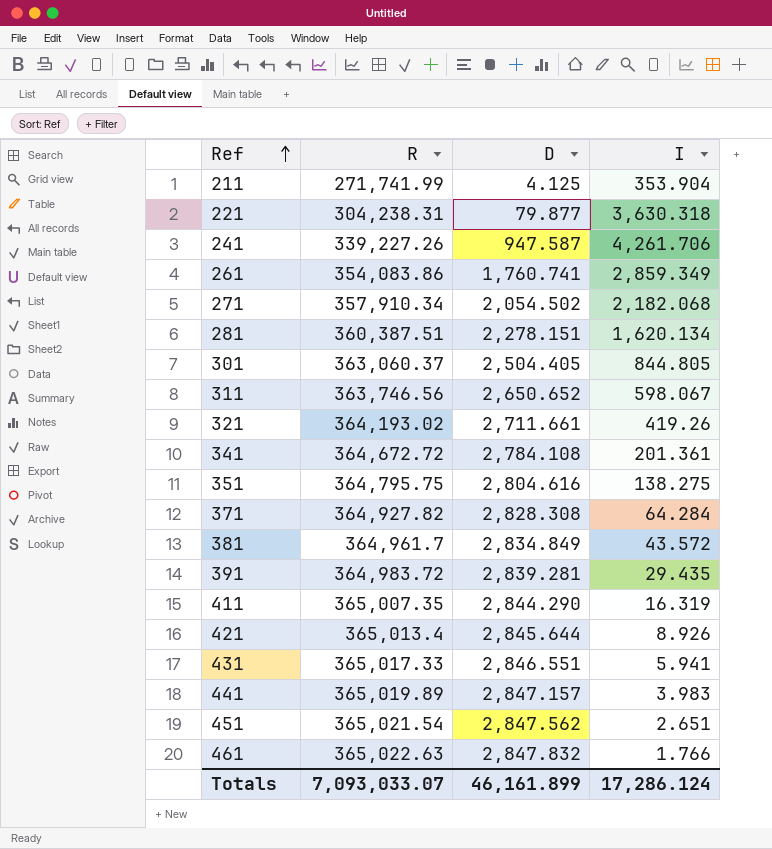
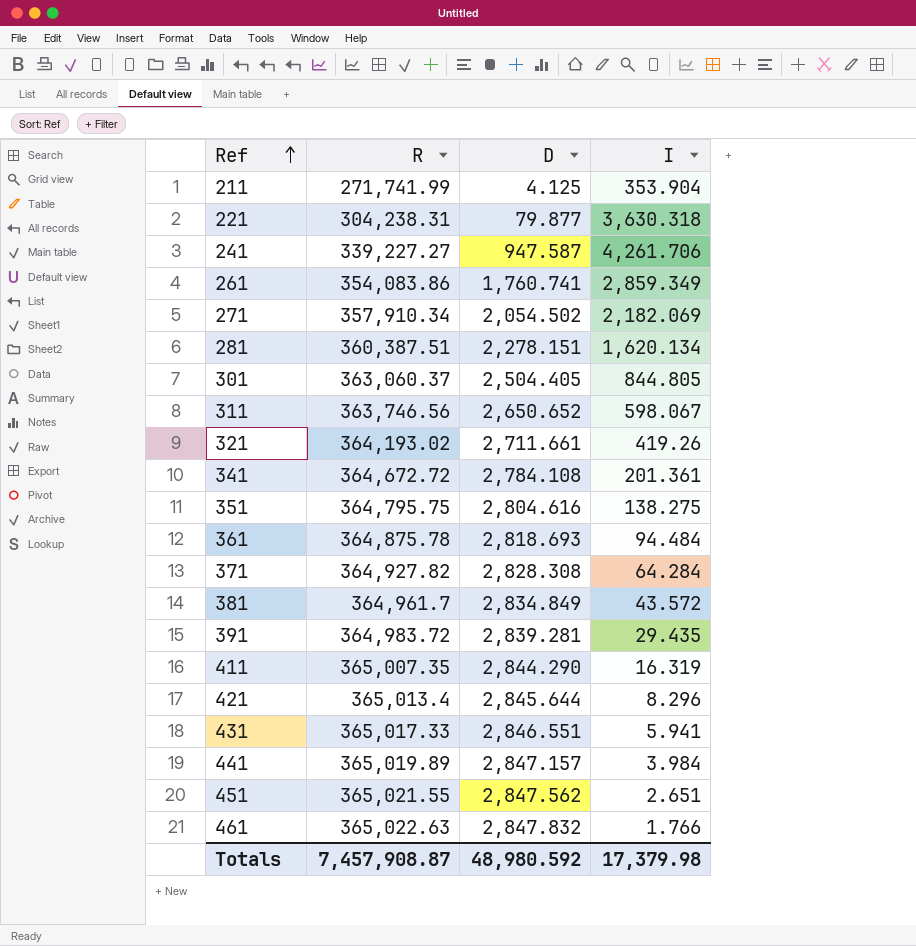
241 | R: 339,227.26 -> 339,227.27
271 | I: 2,182.068 -> 2,182.069
row 361: none -> 364,875.78 | 2,818.693 | 94.484
421 | I: 8.926 -> 8.296
441 | I: 3.983 -> 3.984
451 | R: 365,021.54 -> 365,021.55
Totals | R: 7,093,033.07 -> 7,457,908.87
Totals | D: 46,161.899 -> 48,980.592
Totals | I: 17,286.124 -> 17,379.98

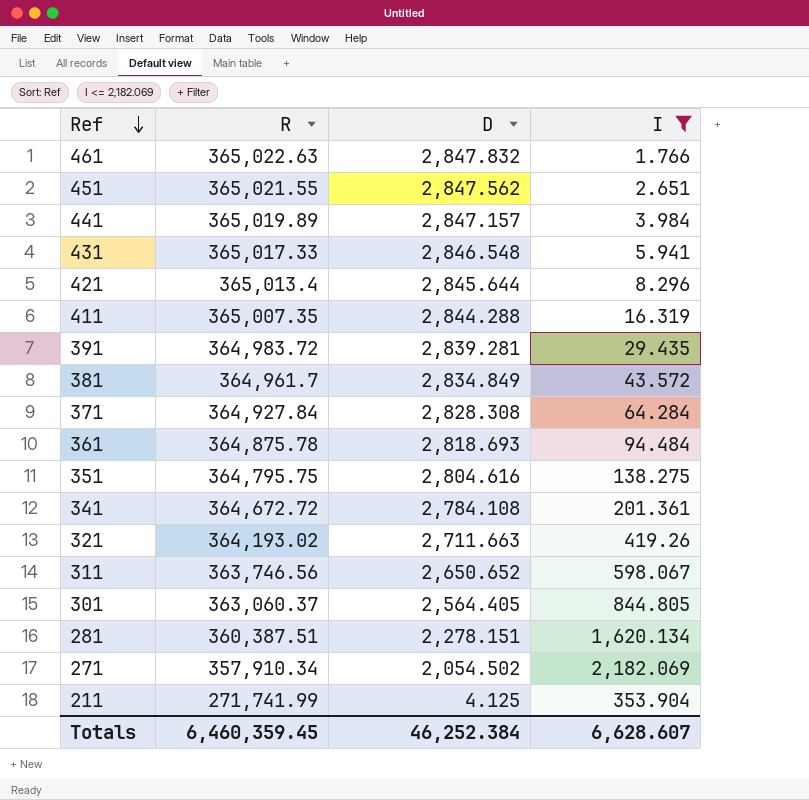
filter: none -> I <= 2,182.069
row order: Ref ascending -> Ref descending
431 | D: 2,846.551 -> 2,846.548
411 | D: 2,844.290 -> 2,844.288
371 | R: 364,927.82 -> 364,927.84
321 | D: 2,711.661 -> 2,711.663
301 | D: 2,504.405 -> 2,564.405
Totals | R: 7,457,908.87 -> 6,460,359.45
Totals | D: 48,980.592 -> 46,252.384
Totals | I: 17,379.98 -> 6,628.607

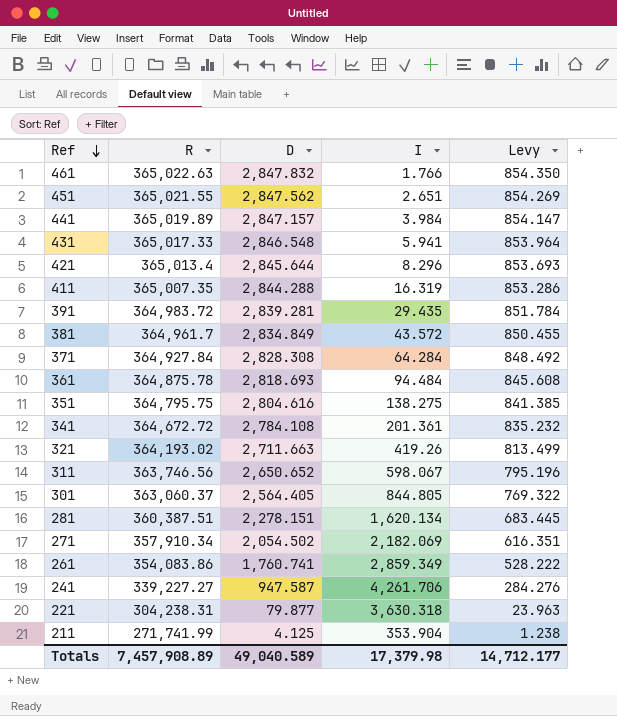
filter: I <= 2,182.069 -> none
column Levy | formula: none -> [D] * 0.3
Totals | R: 6,460,359.45 -> 7,457,908.89
Totals | D: 46,252.384 -> 49,040.589
Totals | I: 6,628.607 -> 17,379.98

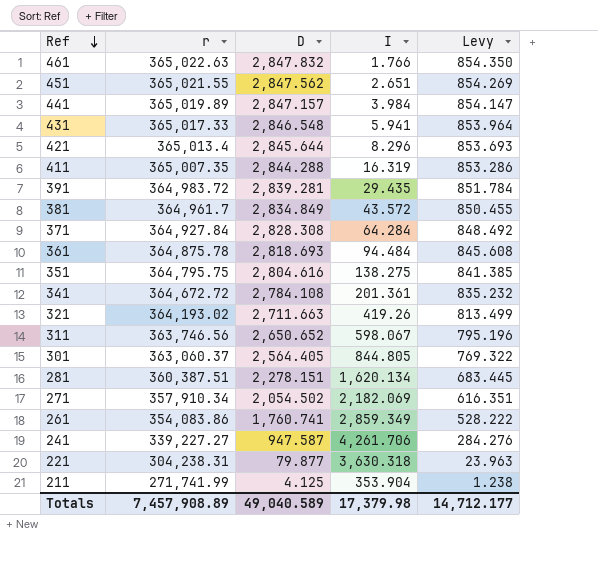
column name: R -> r

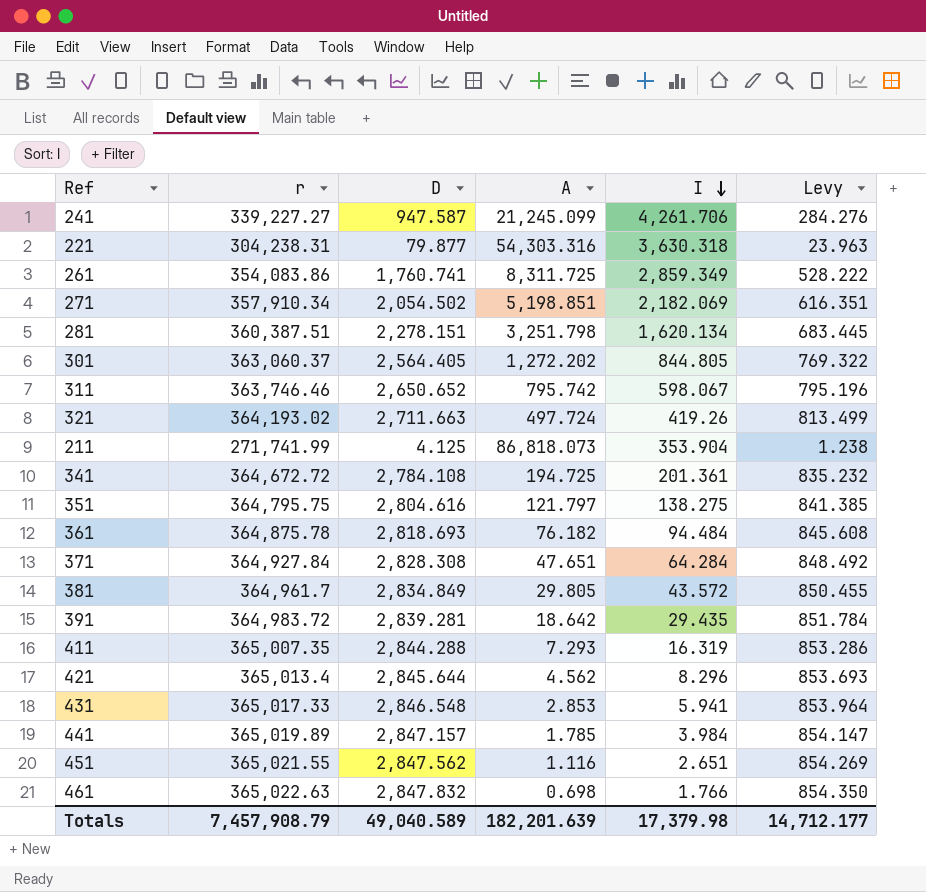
row order: Ref descending -> I descending
column A | position: none -> 4
311 | r: 363,746.56 -> 363,746.46
Totals | r: 7,457,908.89 -> 7,457,908.79

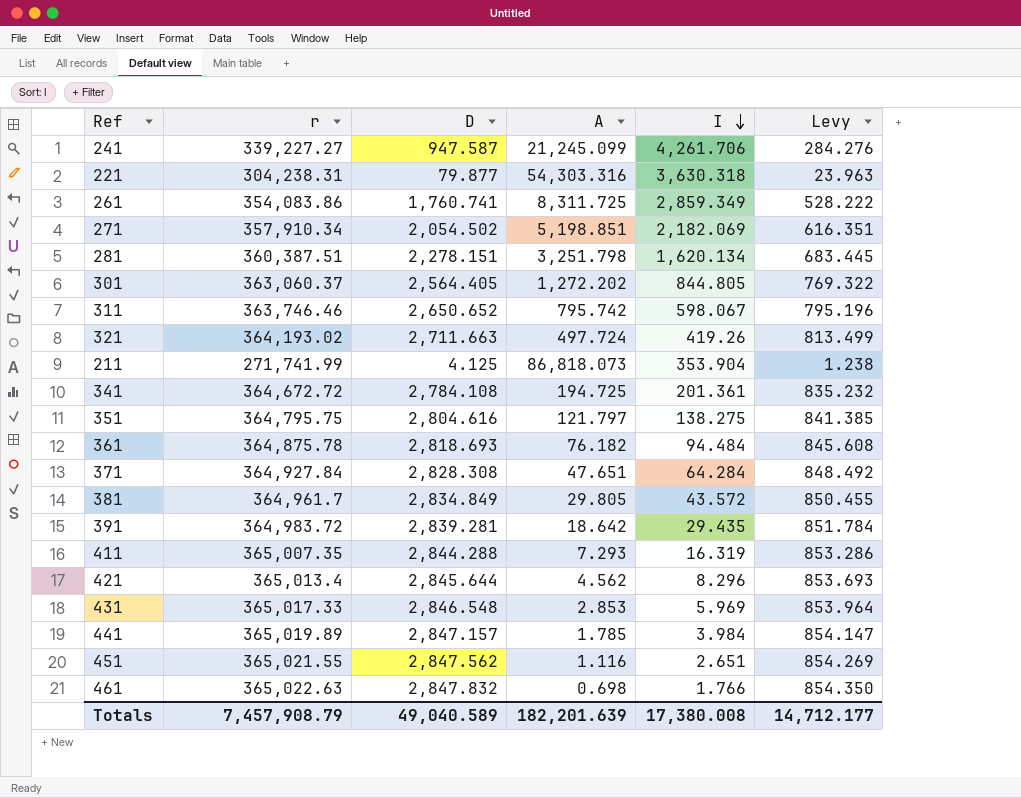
431 | I: 5.941 -> 5.969
Totals | I: 17,379.98 -> 17,380.008

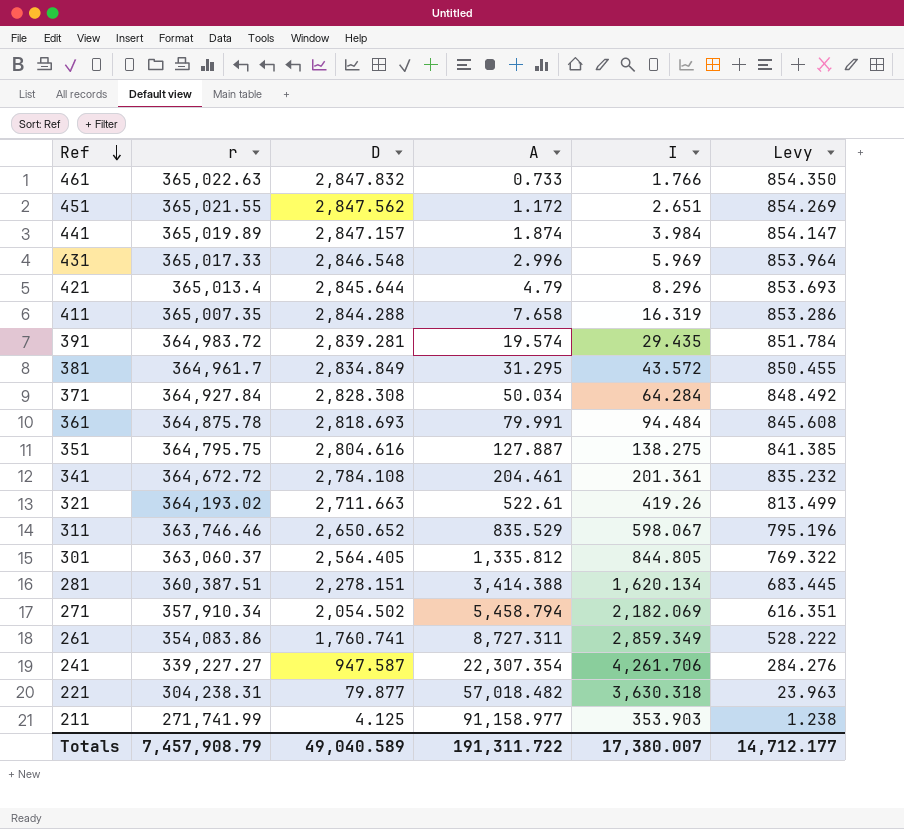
row order: I descending -> Ref descending
461 | A: 0.698 -> 0.733
451 | A: 1.116 -> 1.172
441 | A: 1.785 -> 1.874
431 | A: 2.853 -> 2.996
421 | A: 4.562 -> 4.79
411 | A: 7.293 -> 7.658
391 | A: 18.642 -> 19.574
381 | A: 29.805 -> 31.295
371 | A: 47.651 -> 50.034
361 | A: 76.182 -> 79.991
351 | A: 121.797 -> 127.887
341 | A: 194.725 -> 204.461
321 | A: 497.724 -> 522.61
311 | A: 795.742 -> 835.529
301 | A: 1,272.202 -> 1,335.812
281 | A: 3,251.798 -> 3,414.388
271 | A: 5,198.851 -> 5,458.794
261 | A: 8,311.725 -> 8,727.311
241 | A: 21,245.099 -> 22,307.354
221 | A: 54,303.316 -> 57,018.482
211 | A: 86,818.073 -> 91,158.977
211 | I: 353.904 -> 353.903
Totals | A: 182,201.639 -> 191,311.722
Totals | I: 17,380.008 -> 17,380.007

